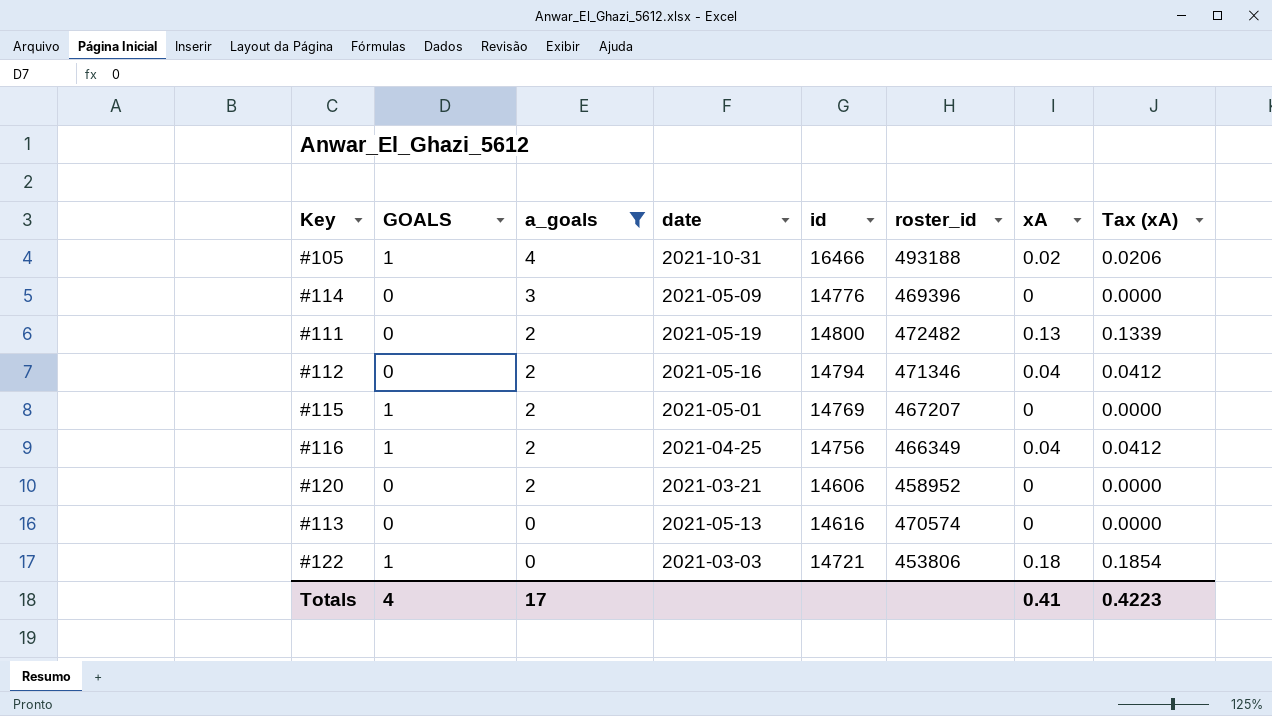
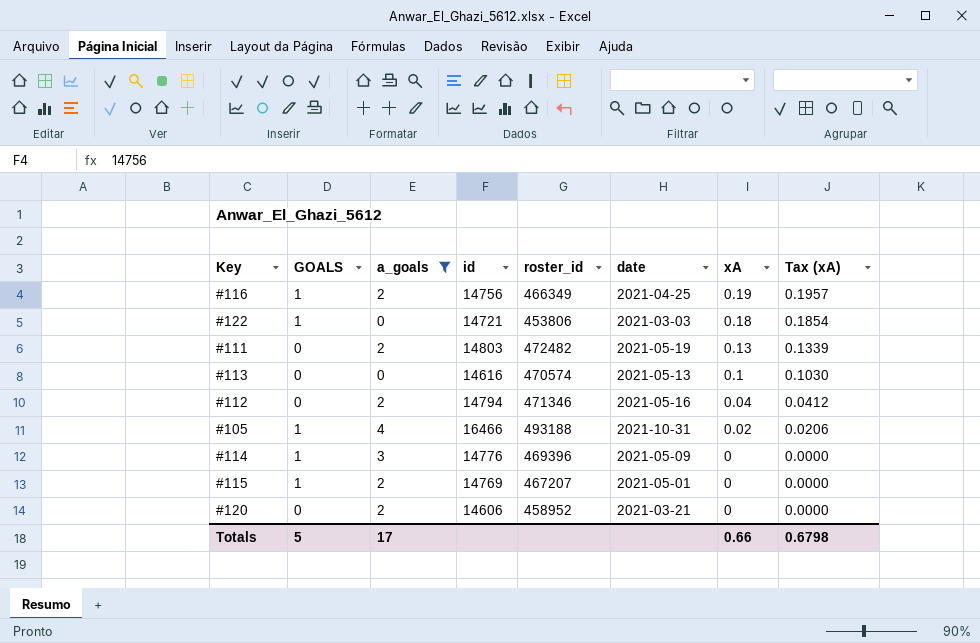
row order: a_goals descending -> xA descending
column date | position: 4 -> 6
#116 | xA: 0.04 -> 0.19
#116 | Tax (xA): 0.0412 -> 0.1957
#111 | id: 14800 -> 14803
#113 | xA: 0 -> 0.1
#113 | Tax (xA): 0.0000 -> 0.1030
#114 | GOALS: 0 -> 1
Totals | GOALS: 4 -> 5
Totals | xA: 0.41 -> 0.66
Totals | Tax (xA): 0.4223 -> 0.6798

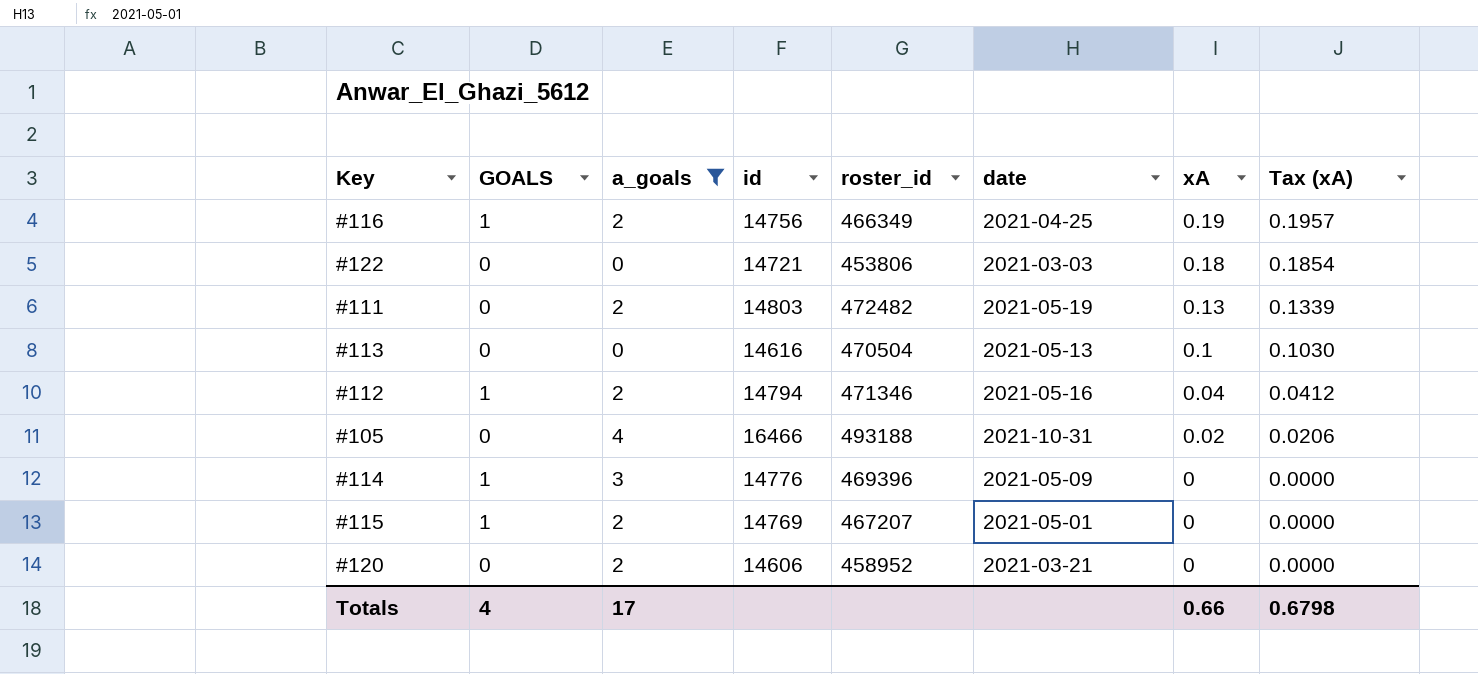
#122 | GOALS: 1 -> 0
#113 | roster_id: 470574 -> 470504
#112 | GOALS: 0 -> 1
#105 | GOALS: 1 -> 0
Totals | GOALS: 5 -> 4

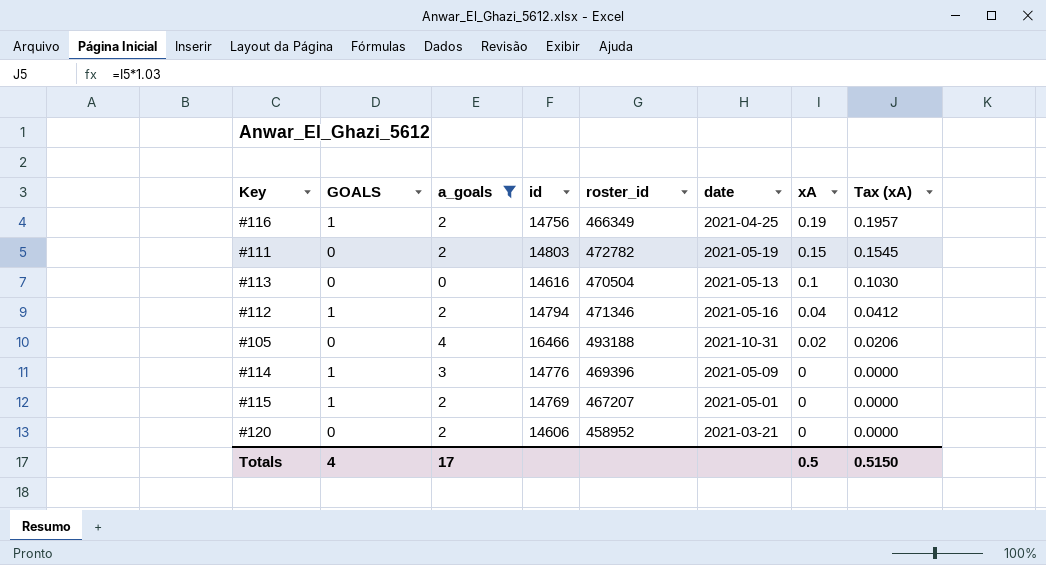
row #122: 0 | 0 | 14721 | 453806 | 2021-03-03 | 0.18 | 0.1854 -> none
#111 | roster_id: 472482 -> 472782
#111 | xA: 0.13 -> 0.15
#111 | Tax (xA): 0.1339 -> 0.1545
Totals | xA: 0.66 -> 0.5
Totals | Tax (xA): 0.6798 -> 0.5150

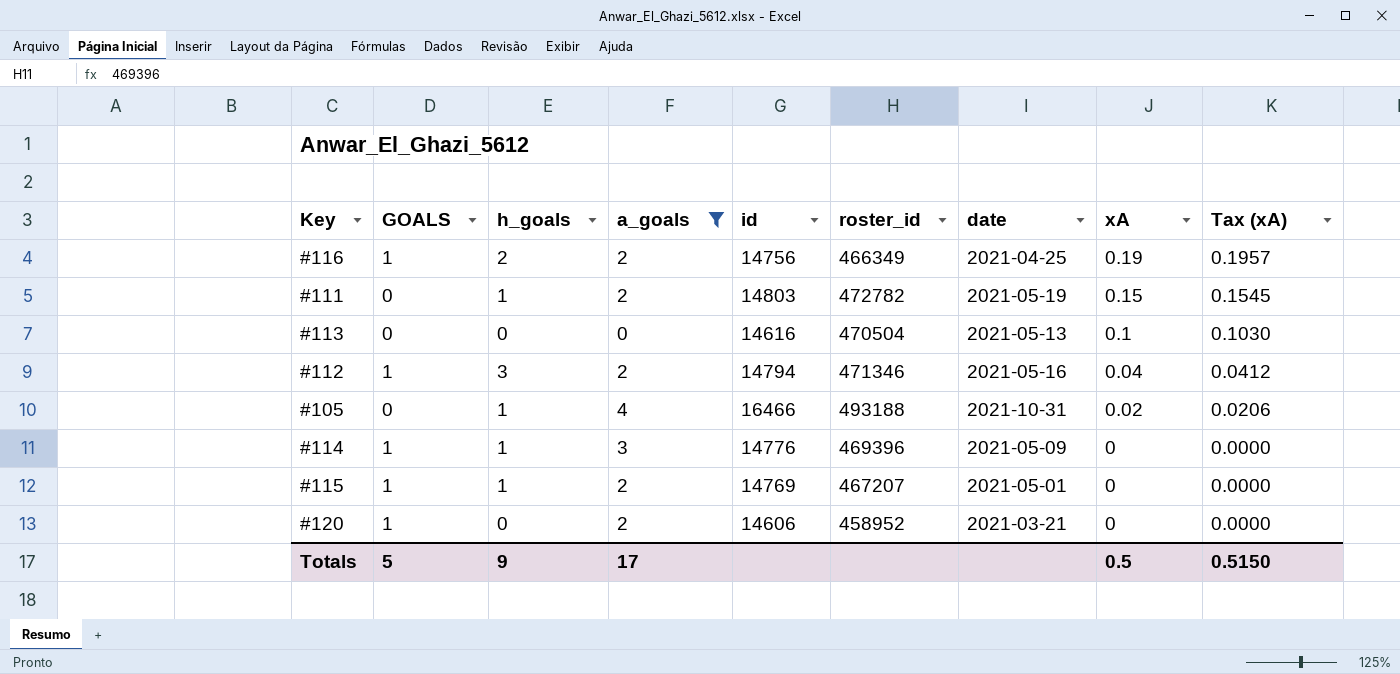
column h_goals | position: none -> 3
#120 | GOALS: 0 -> 1
Totals | GOALS: 4 -> 5

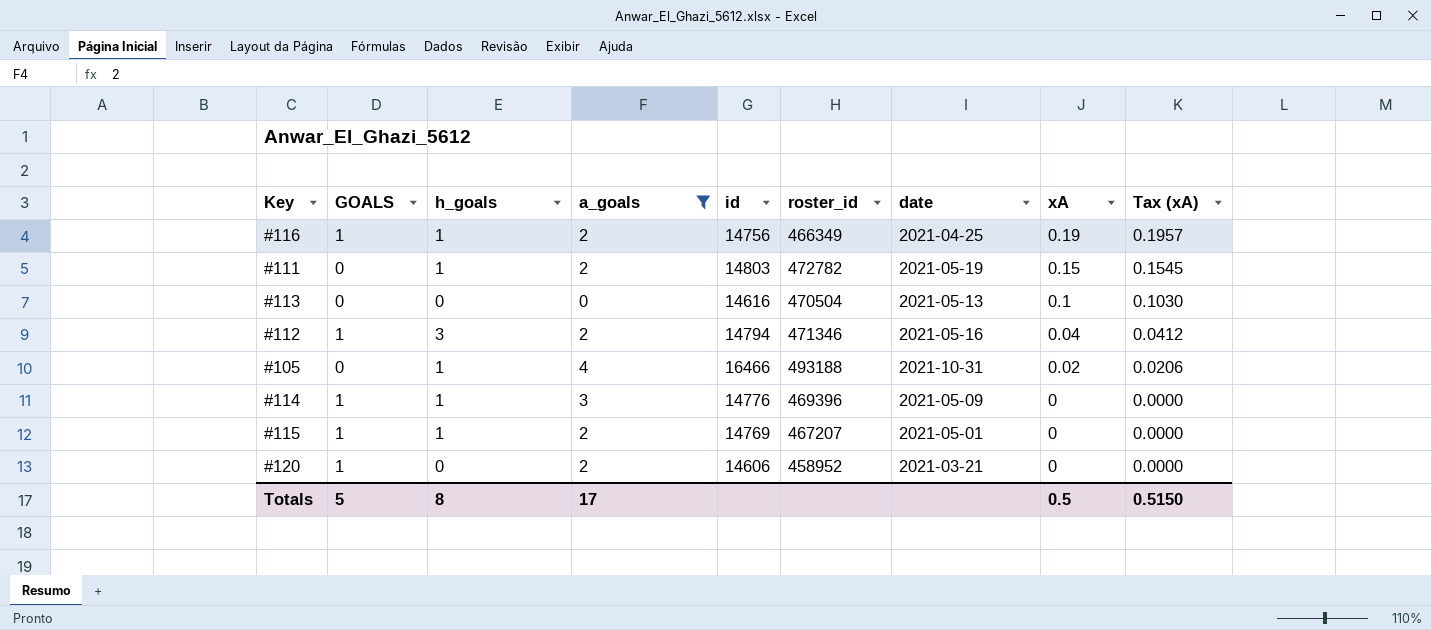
#116 | h_goals: 2 -> 1
Totals | h_goals: 9 -> 8

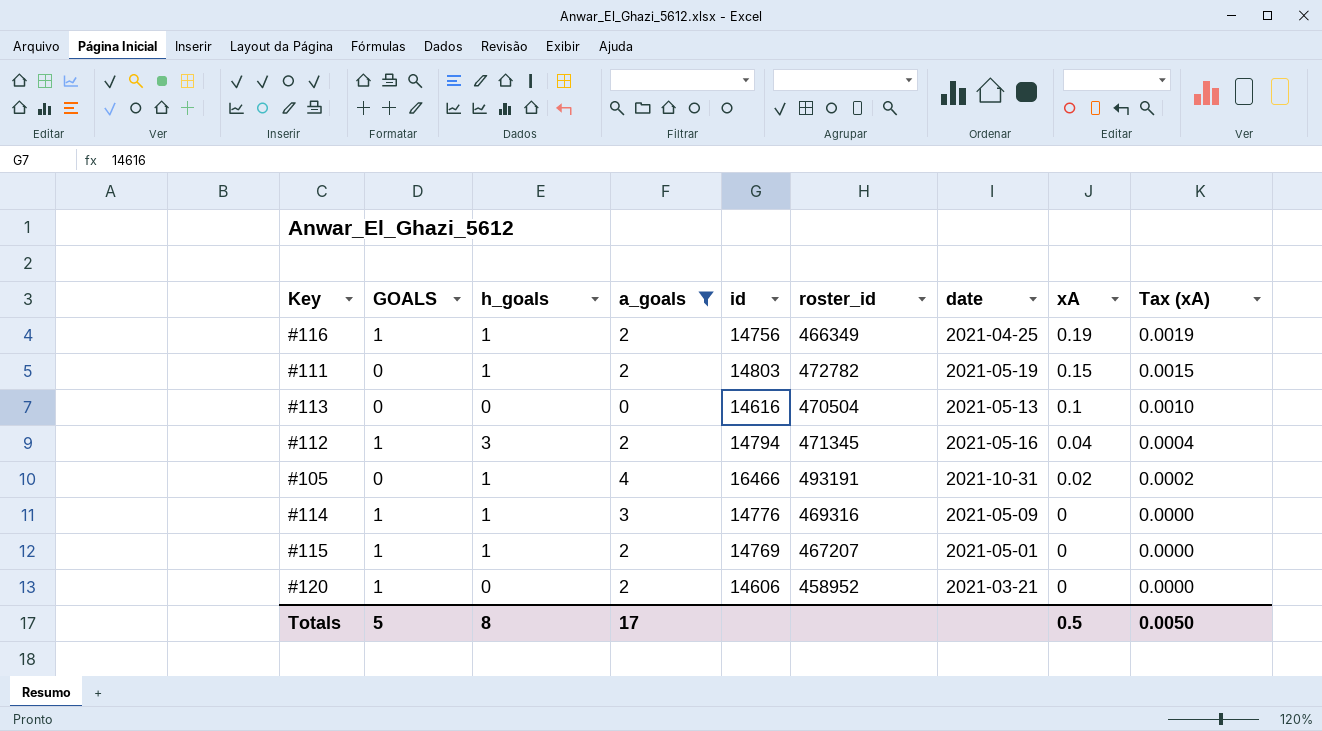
column Tax (xA) | formula: [xA] * 1.03 -> [xA] * 0.01
#112 | roster_id: 471346 -> 471345
#105 | roster_id: 493188 -> 493191
#114 | roster_id: 469396 -> 469316
Totals | Tax (xA): 0.5150 -> 0.0050

